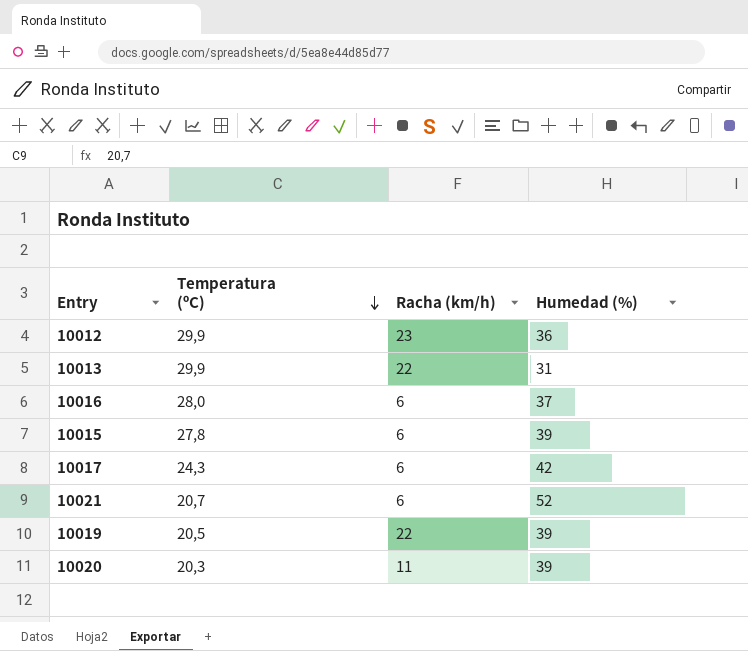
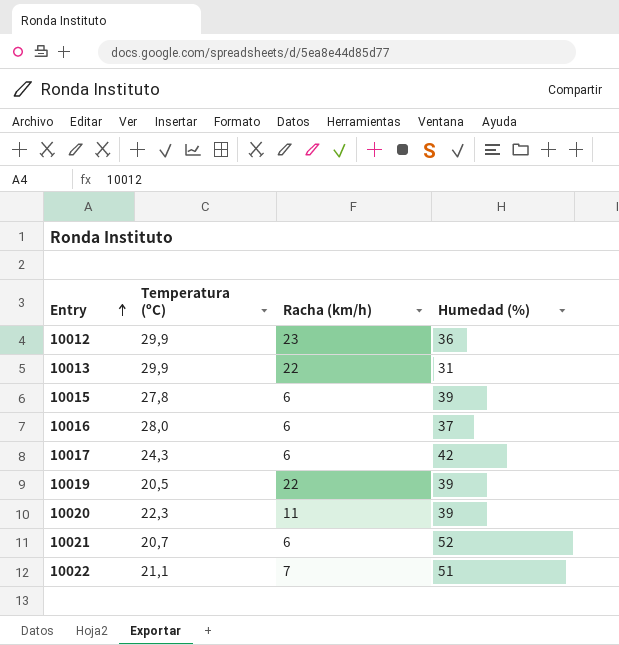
row order: Temperatura (ºC) descending -> Entry ascending
10020 | Temperatura (ºC): 20,3 -> 22,3
row 10022: none -> 21,1 | 7 | 51

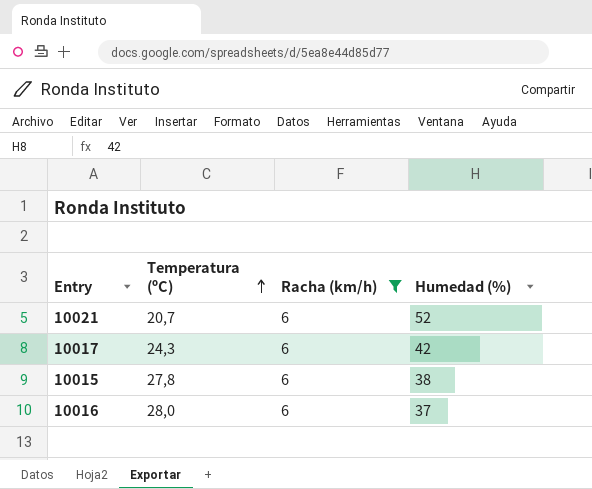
filter: none -> Racha (km/h) = 6
row order: Entry ascending -> Temperatura (ºC) ascending
10015 | Humedad (%): 39 -> 38

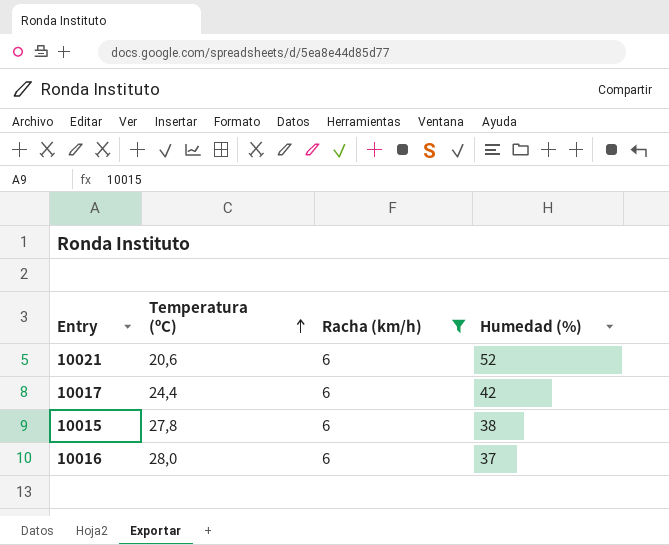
10021 | Temperatura (ºC): 20,7 -> 20,6
10017 | Temperatura (ºC): 24,3 -> 24,4

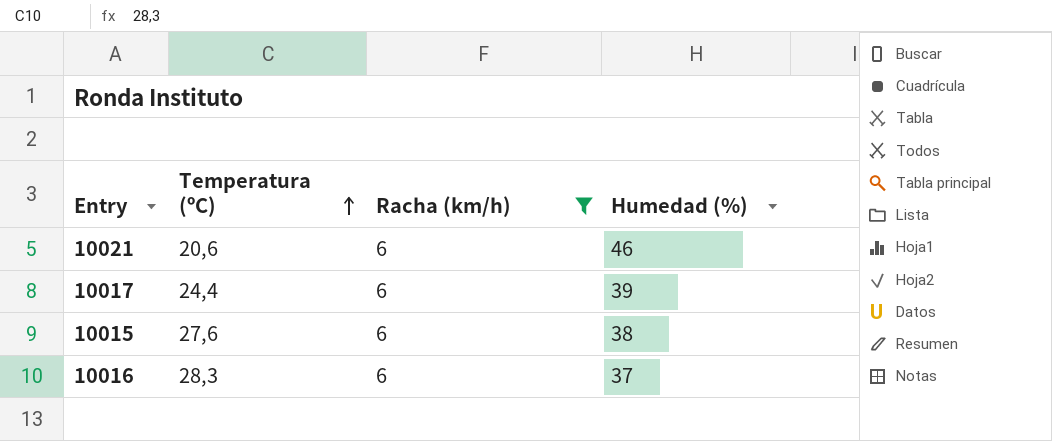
10021 | Humedad (%): 52 -> 46
10017 | Humedad (%): 42 -> 39
10015 | Temperatura (ºC): 27,8 -> 27,6
10016 | Temperatura (ºC): 28,0 -> 28,3

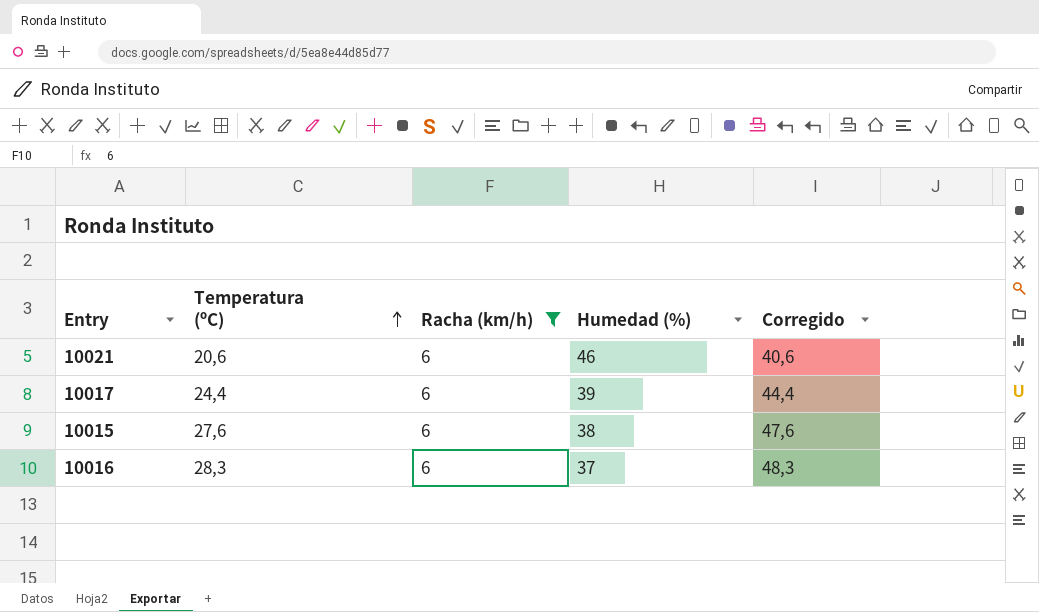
column Corregido | formula: none -> [Temperatura (ºC)] + 20

